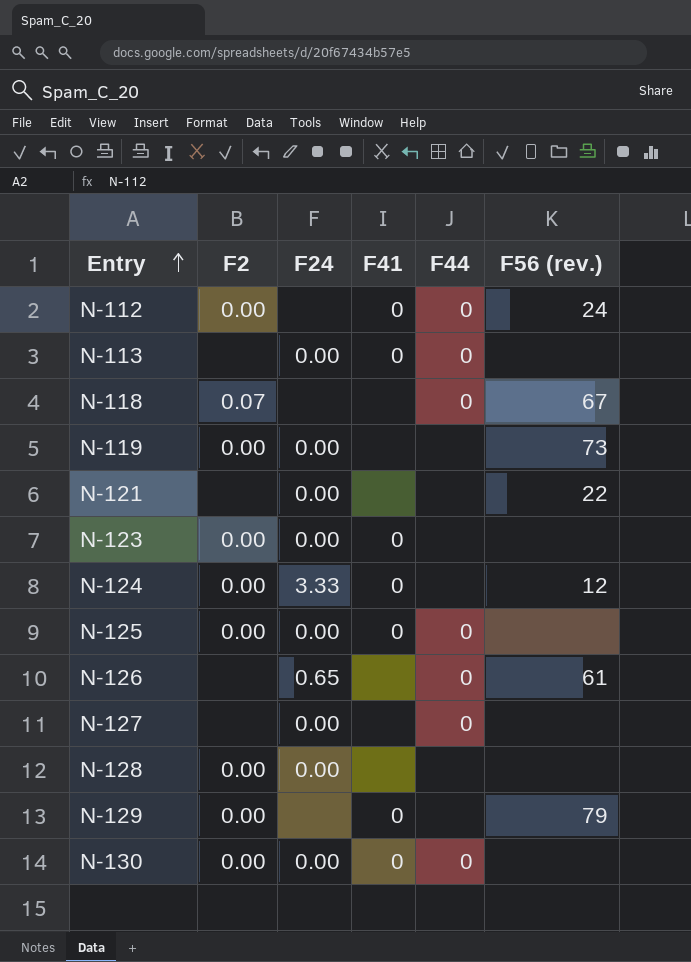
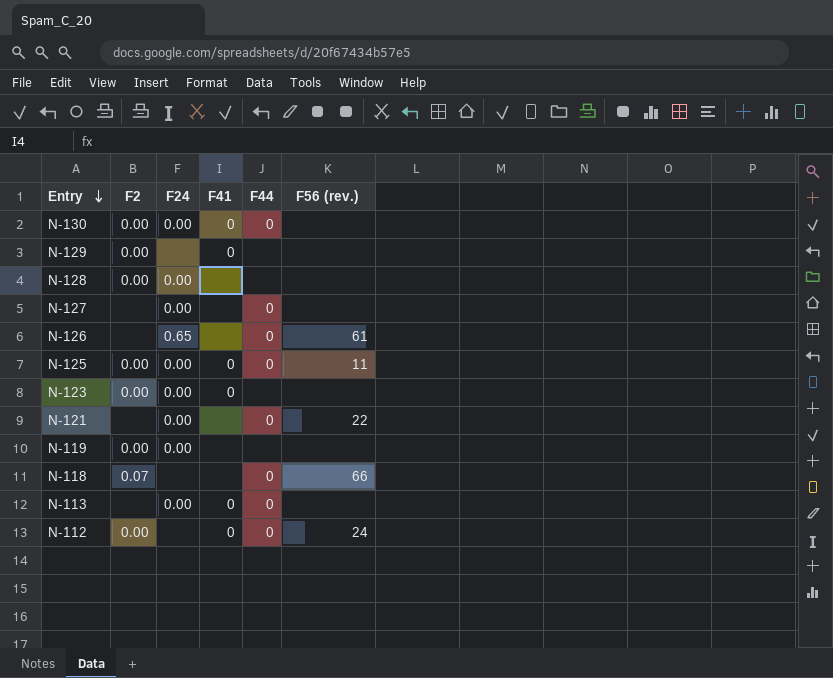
row order: Entry ascending -> Entry descending
row N-124: 0.00 | 3.33 | 0 | none | 12 -> none
N-129 | F56 (rev.): 79 -> none
N-125 | F56 (rev.): none -> 11
N-121 | F44: none -> 0
N-119 | F56 (rev.): 73 -> none
N-118 | F56 (rev.): 67 -> 66

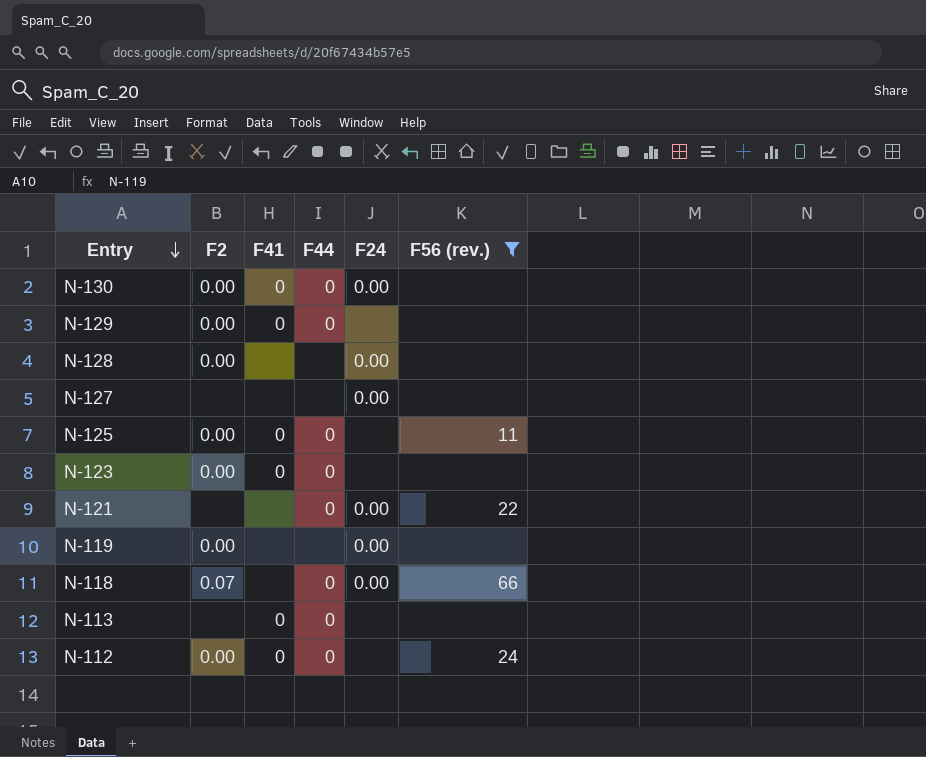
filter: none -> F56 (rev.) != 61
column F24 | position: 3 -> 5
N-129 | F44: none -> 0
N-127 | F44: 0 -> none
N-125 | F24: 0.00 -> none
N-123 | F44: none -> 0
N-123 | F24: 0.00 -> none
N-118 | F24: none -> 0.00
N-113 | F24: 0.00 -> none

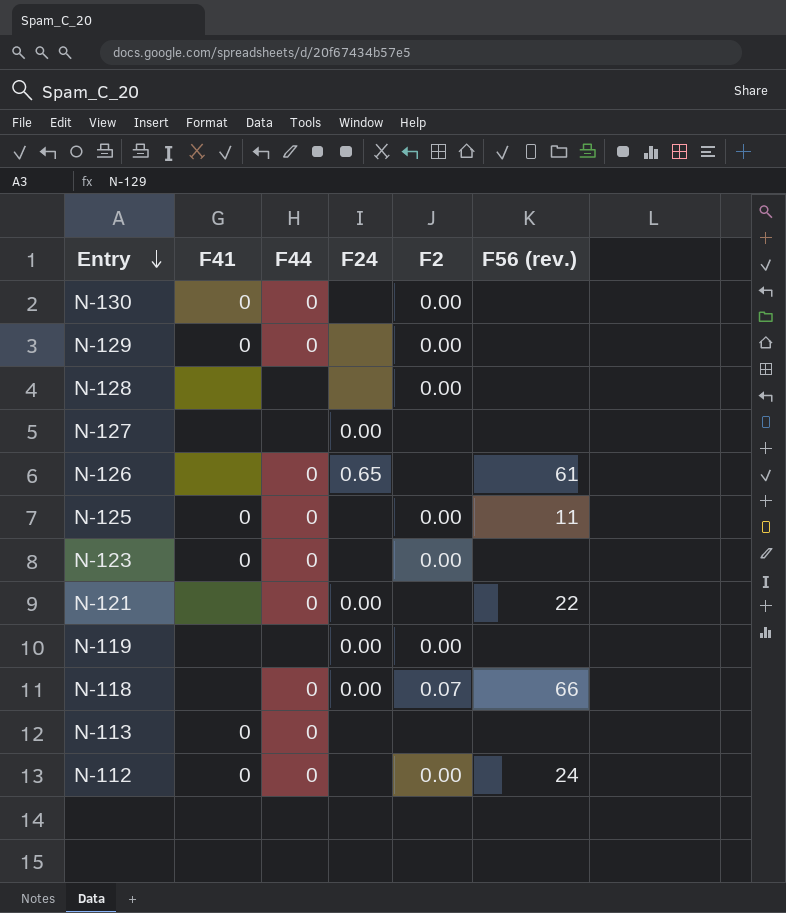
filter: F56 (rev.) != 61 -> none
column F2 | position: 2 -> 5
N-130 | F24: 0.00 -> none
N-128 | F24: 0.00 -> none

